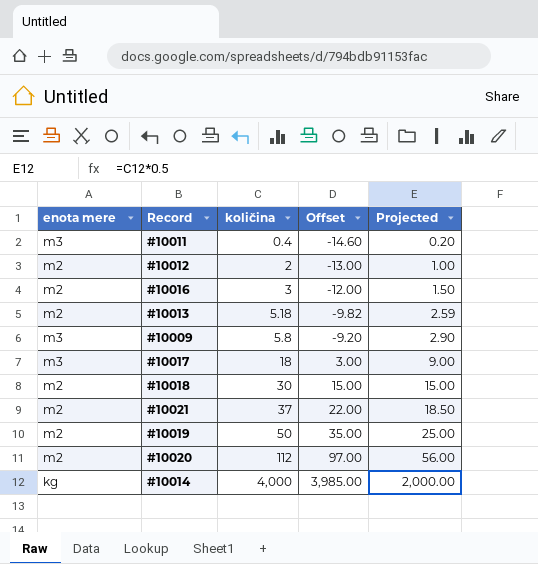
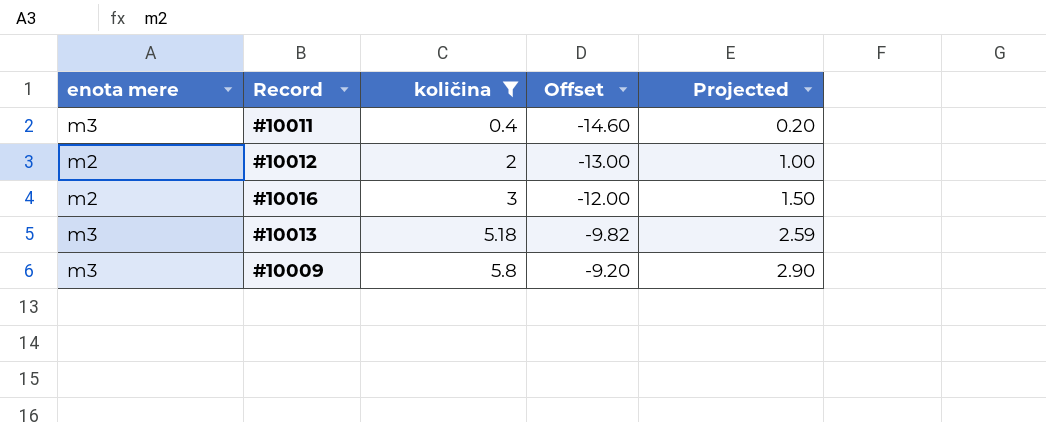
filter: none -> količina <= 5.8
#10013 | enota mere: m2 -> m3

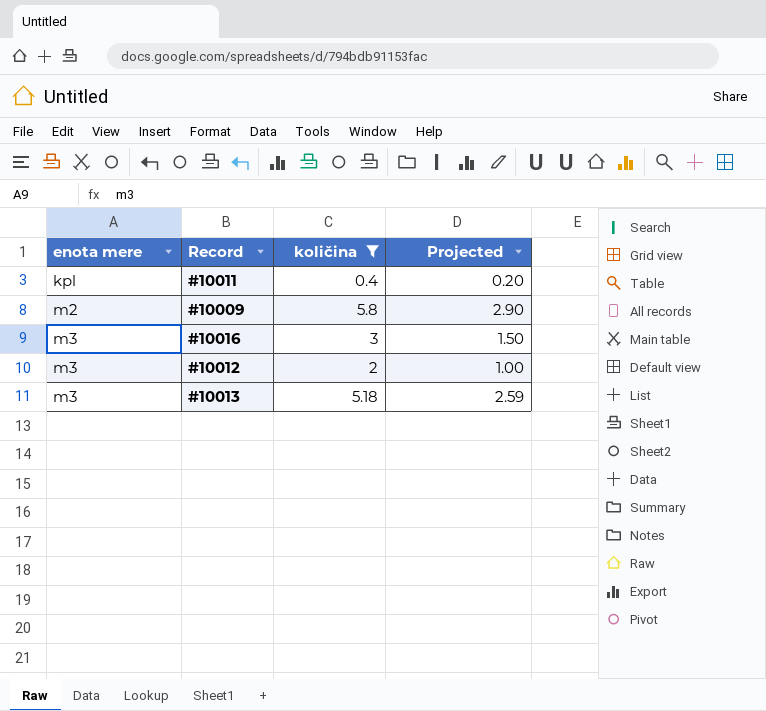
row order: količina ascending -> enota mere ascending
column Offset | formula: [količina] - 15 -> none
#10011 | enota mere: m3 -> kpl
#10009 | enota mere: m3 -> m2
#10016 | enota mere: m2 -> m3
#10012 | enota mere: m2 -> m3

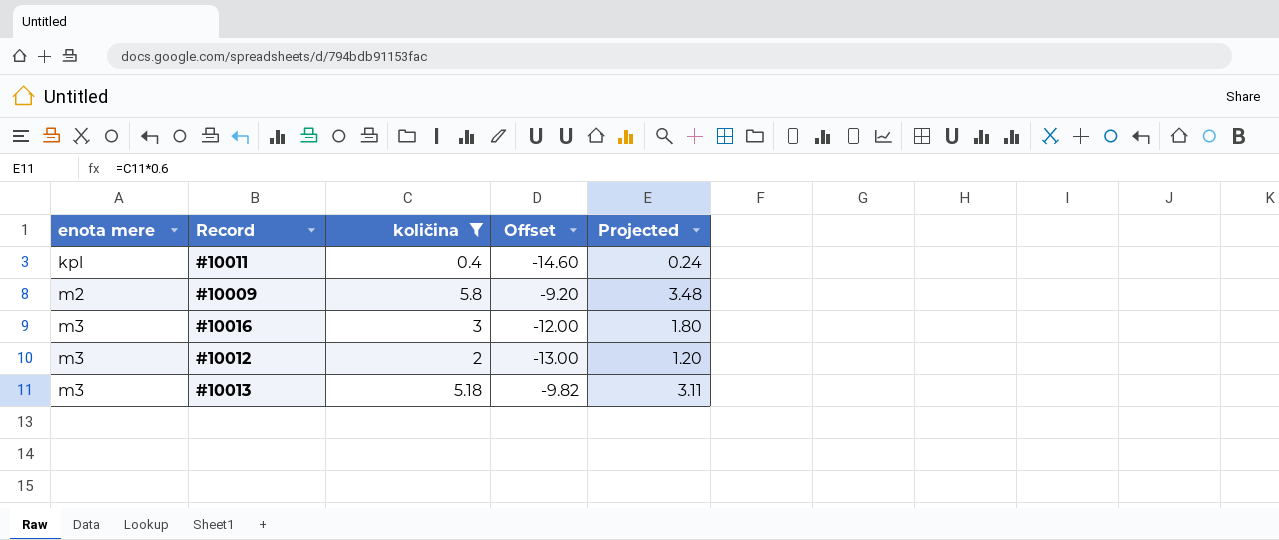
column Offset | formula: none -> [količina] - 15
column Projected | formula: [količina] * 0.5 -> [količina] * 0.6

